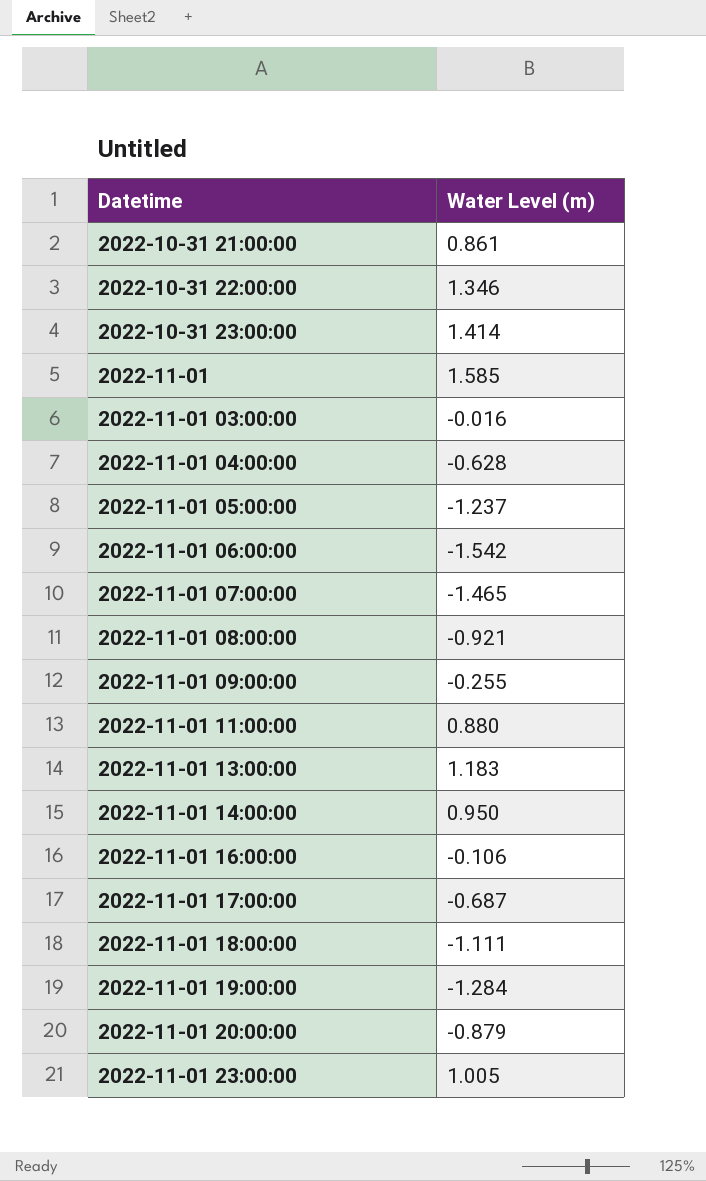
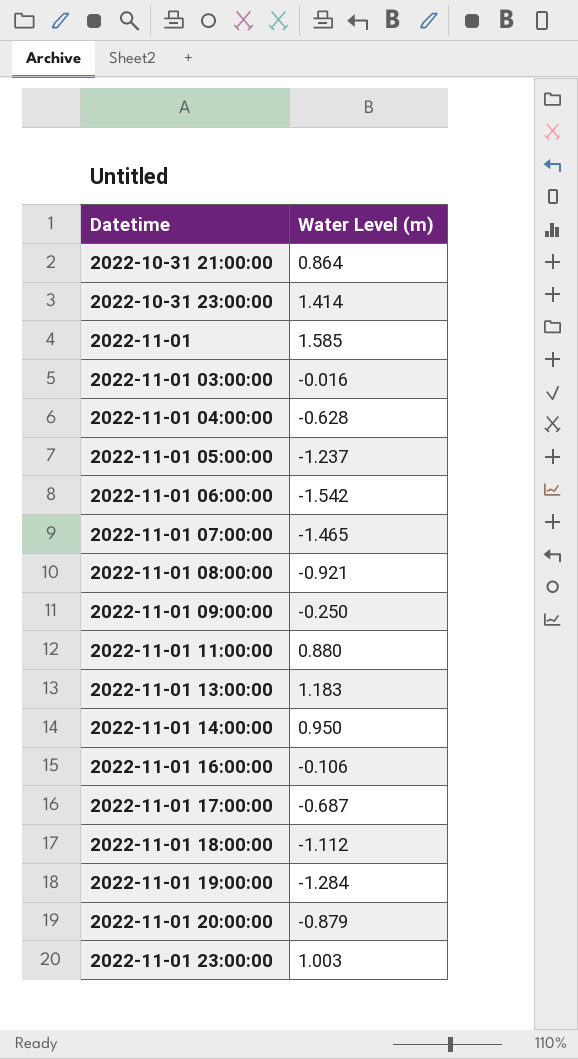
row 2022-10-31 22:00:00: 1.346 -> none
2022-10-31 21:00:00 | Water Level (m): 0.861 -> 0.864
2022-11-01 09:00:00 | Water Level (m): -0.255 -> -0.250
2022-11-01 18:00:00 | Water Level (m): -1.111 -> -1.112
2022-11-01 23:00:00 | Water Level (m): 1.005 -> 1.003

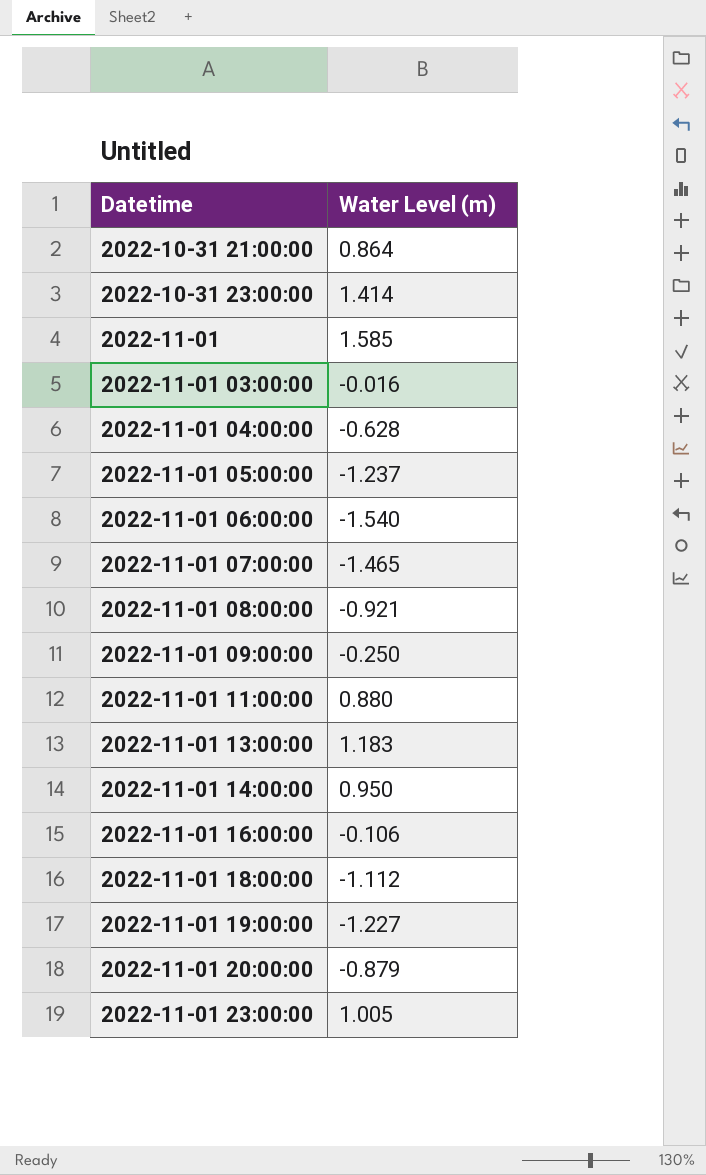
row 2022-11-01 17:00:00: -0.687 -> none
2022-11-01 06:00:00 | Water Level (m): -1.542 -> -1.540
2022-11-01 19:00:00 | Water Level (m): -1.284 -> -1.227
2022-11-01 23:00:00 | Water Level (m): 1.003 -> 1.005

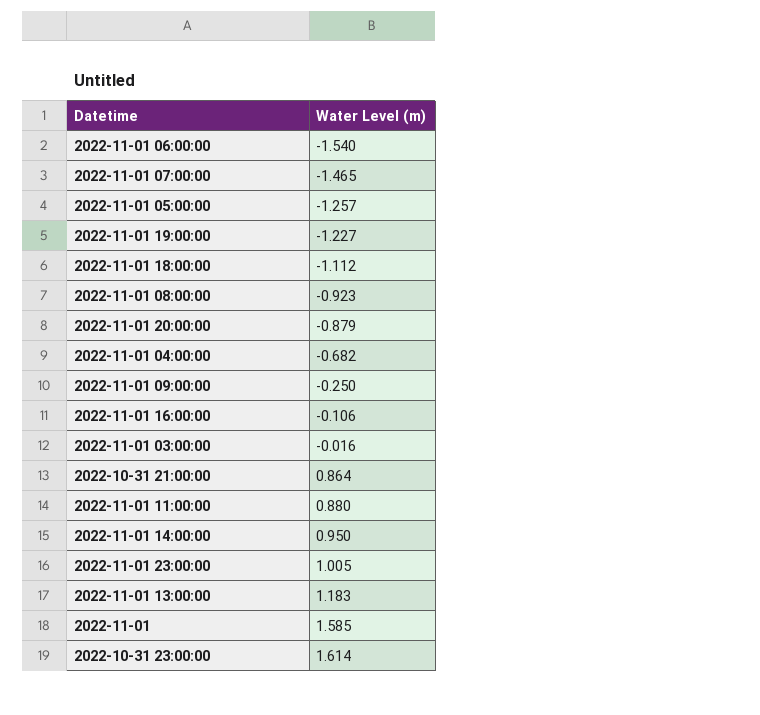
row order: Datetime ascending -> Water Level (m) ascending
2022-11-01 05:00:00 | Water Level (m): -1.237 -> -1.257
2022-11-01 08:00:00 | Water Level (m): -0.921 -> -0.923
2022-11-01 04:00:00 | Water Level (m): -0.628 -> -0.682
2022-10-31 23:00:00 | Water Level (m): 1.414 -> 1.614

